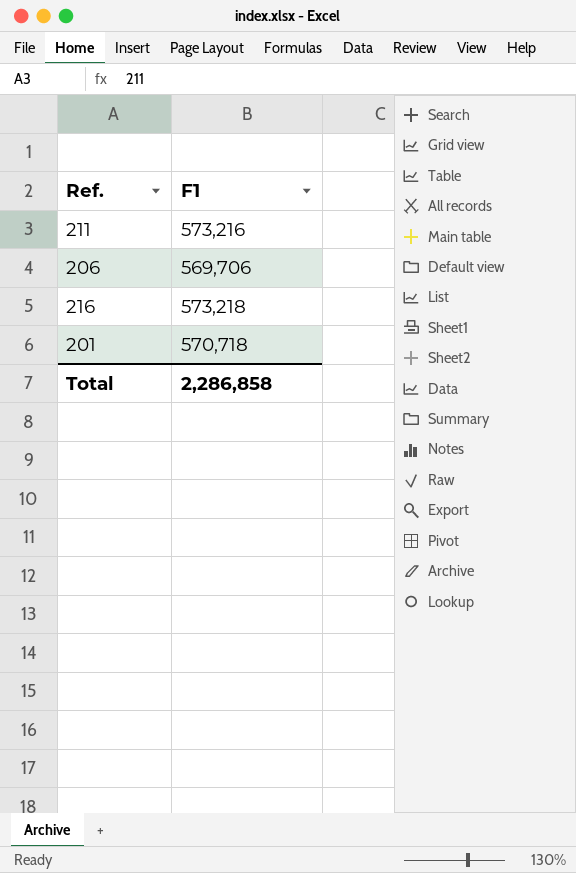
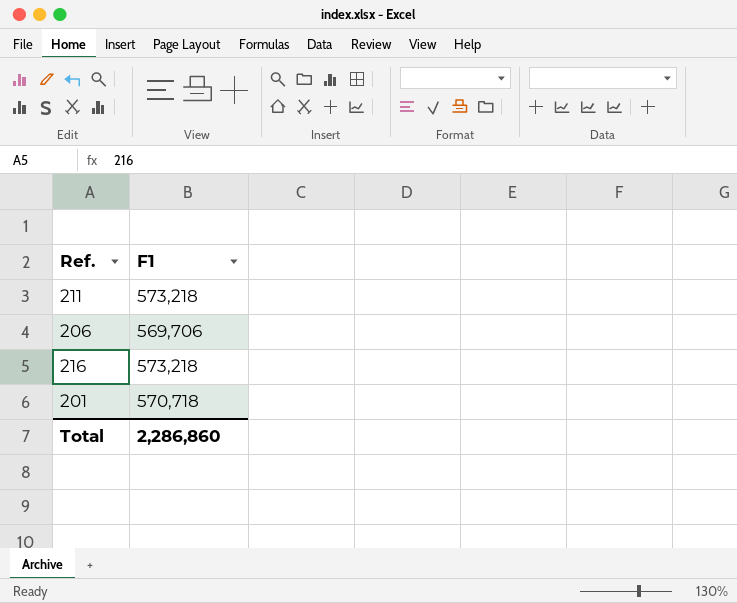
211 | F1: 573,216 -> 573,218
Total | F1: 2,286,858 -> 2,286,860

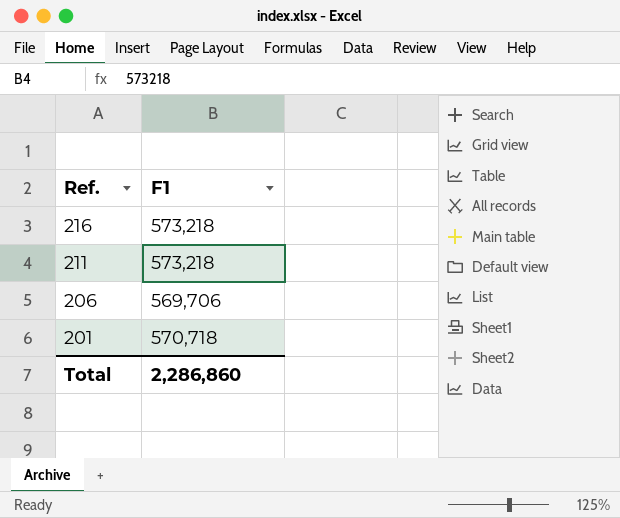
row order: none -> Ref. descending

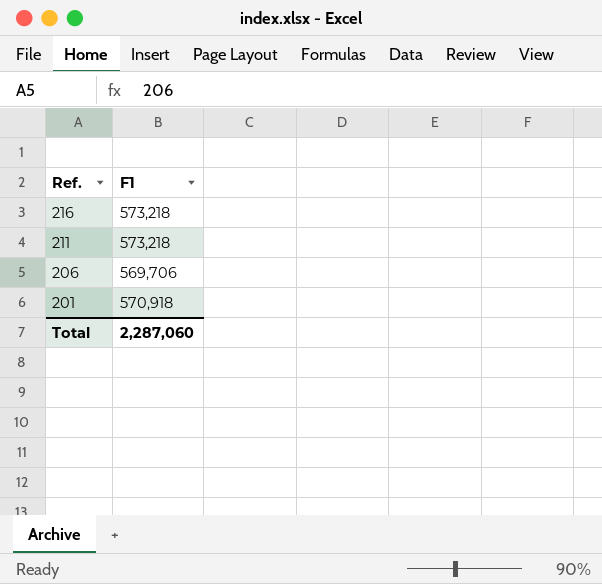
201 | F1: 570,718 -> 570,918
Total | F1: 2,286,860 -> 2,287,060

